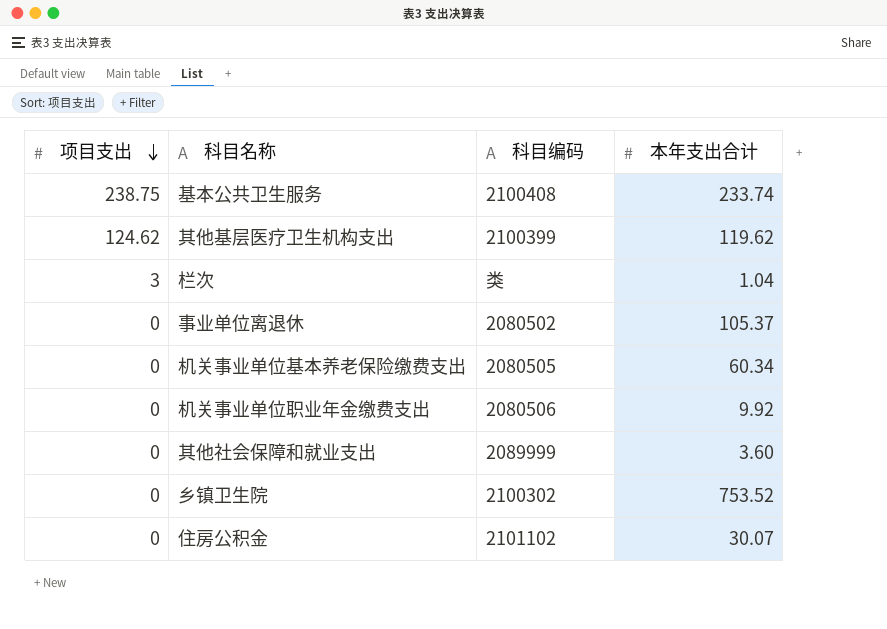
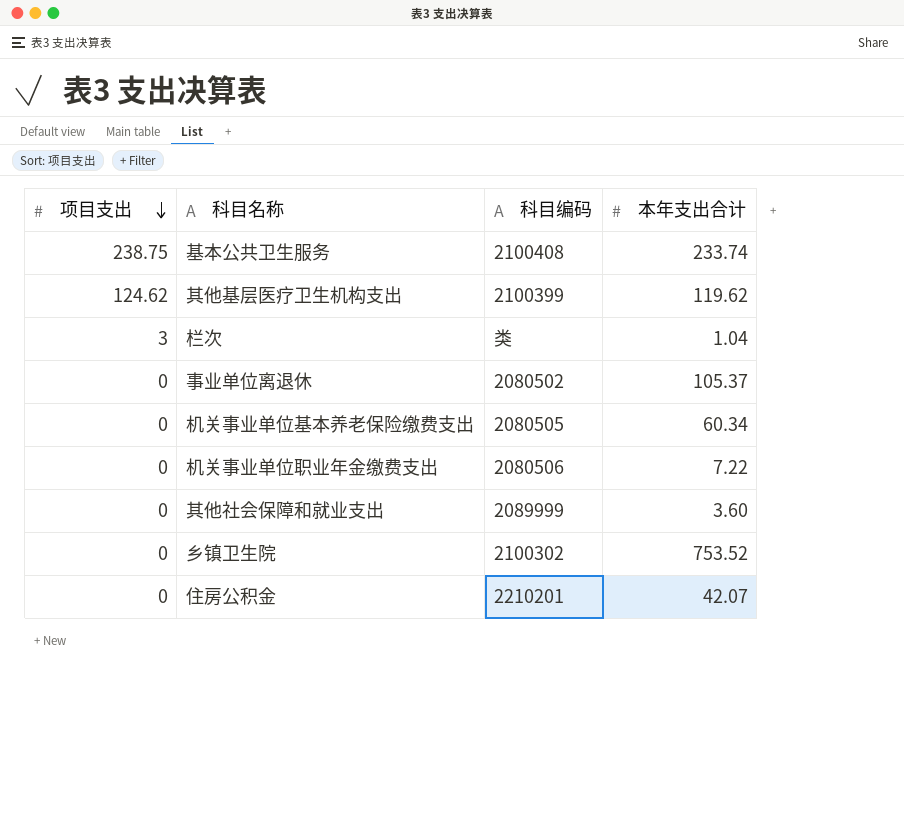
机关事业单位职业年金缴费支出 | 本年支出合计: 9.92 -> 7.22
住房公积金 | 科目编码: 2101102 -> 2210201
住房公积金 | 本年支出合计: 30.07 -> 42.07

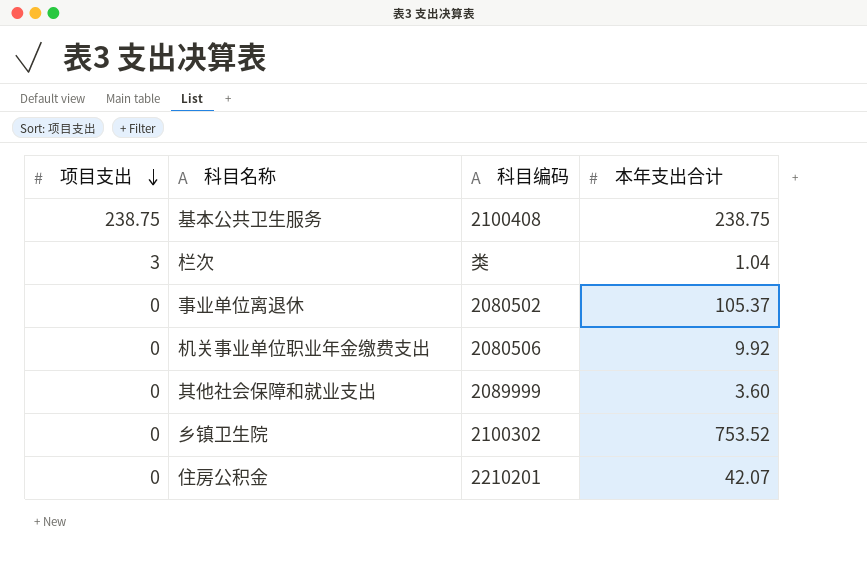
row 其他基层医疗卫生机构支出: 124.62 | 2100399 | 119.62 -> none
row 机关事业单位基本养老保险缴费支出: 0 | 2080505 | 60.34 -> none
基本公共卫生服务 | 本年支出合计: 233.74 -> 238.75
机关事业单位职业年金缴费支出 | 本年支出合计: 7.22 -> 9.92

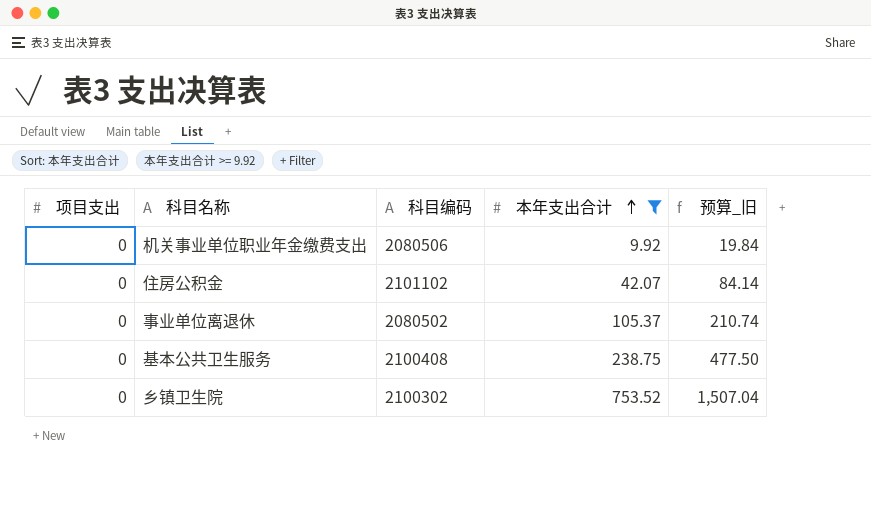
filter: none -> 本年支出合计 >= 9.92
row order: 项目支出 descending -> 本年支出合计 ascending
column 预算_旧 | formula: none -> [本年支出合计] * 2
住房公积金 | 科目编码: 2210201 -> 2101102
基本公共卫生服务 | 项目支出: 238.75 -> 0

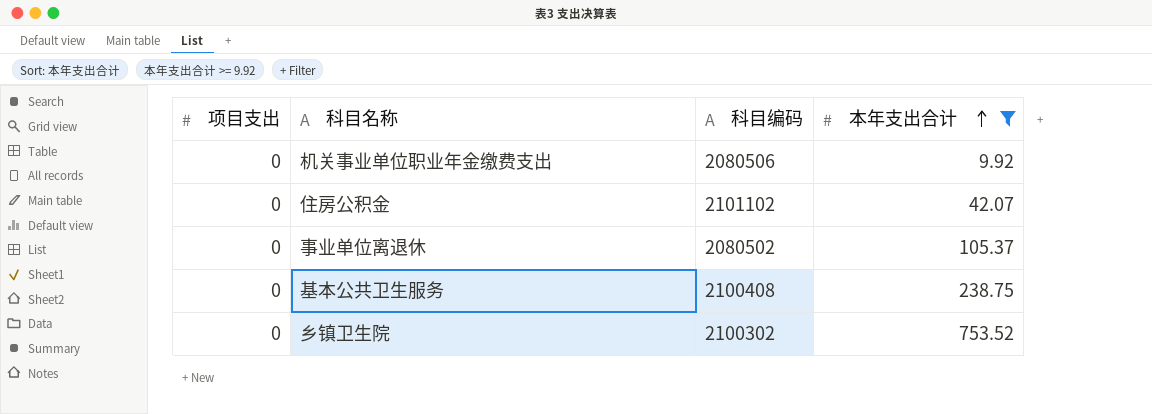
column 预算_旧 | formula: [本年支出合计] * 2 -> none

